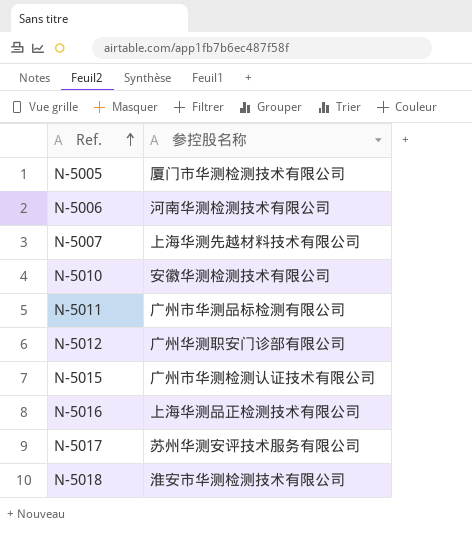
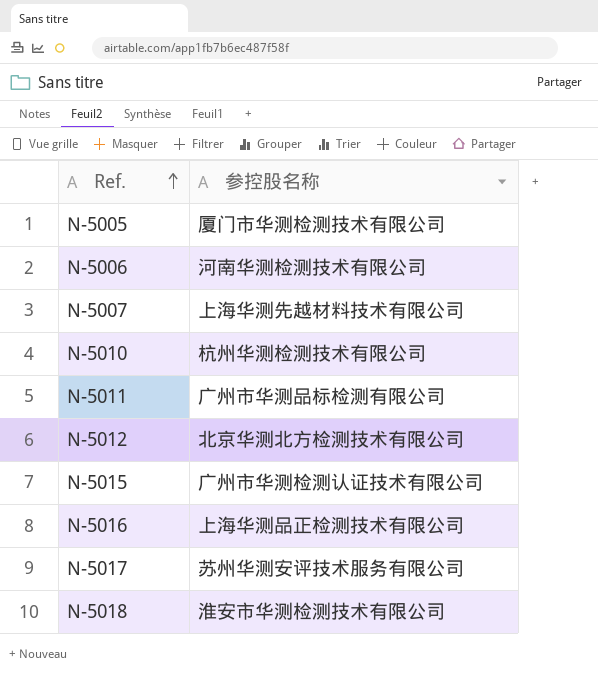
N-5010 | 参控股名称: 安徽华测检测技术有限公司 -> 杭州华测检测技术有限公司
N-5012 | 参控股名称: 广州华测职安门诊部有限公司 -> 北京华测北方检测技术有限公司

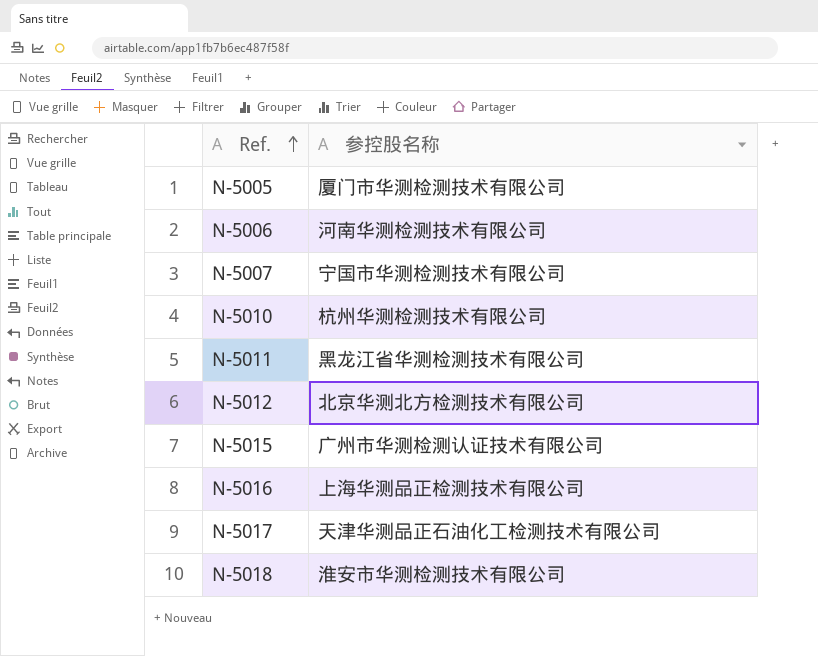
N-5007 | 参控股名称: 上海华测先越材料技术有限公司 -> 宁国市华测检测技术有限公司
N-5011 | 参控股名称: 广州市华测品标检测有限公司 -> 黑龙江省华测检测技术有限公司
N-5017 | 参控股名称: 苏州华测安评技术服务有限公司 -> 天津华测品正石油化工检测技术有限公司

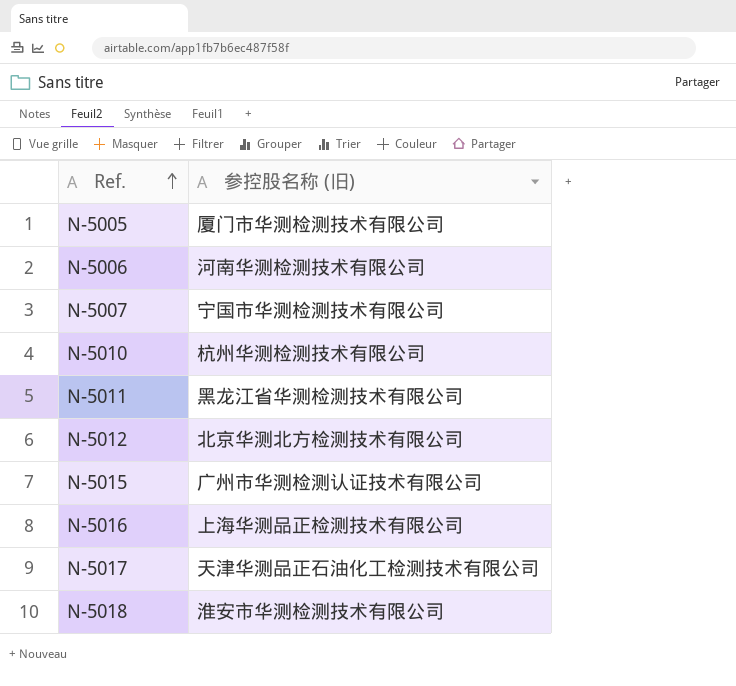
column name: 参控股名称 -> 参控股名称 (旧)

